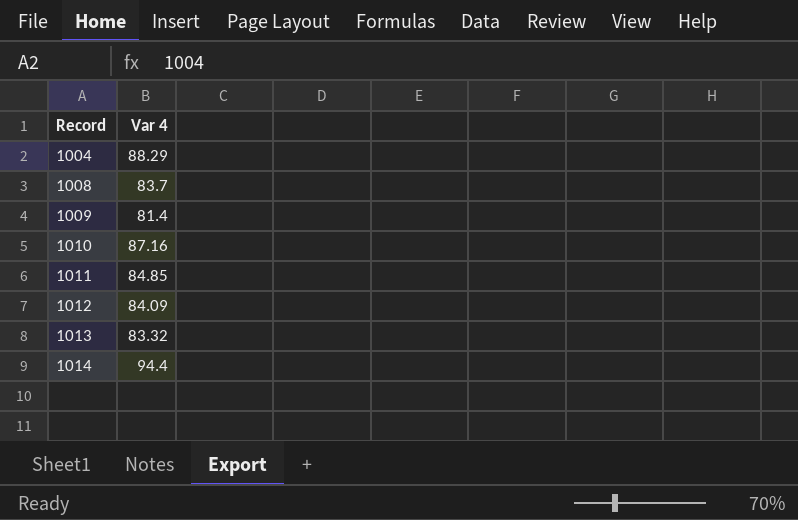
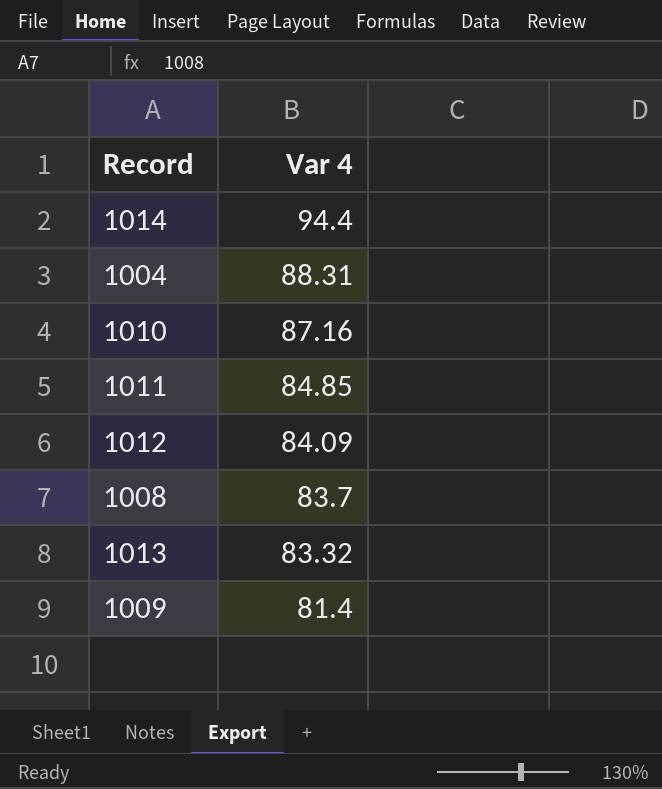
row order: Record ascending -> Var 4 descending
1004 | Var 4: 88.29 -> 88.31

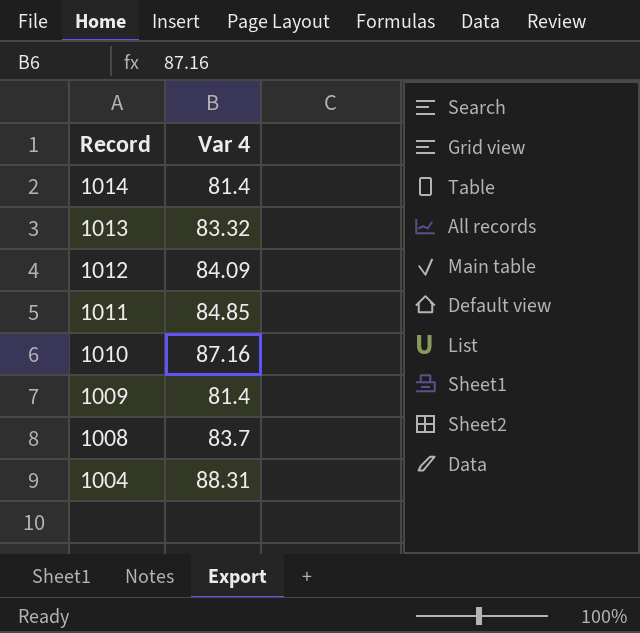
row order: Var 4 descending -> Record descending
1014 | Var 4: 94.4 -> 81.4

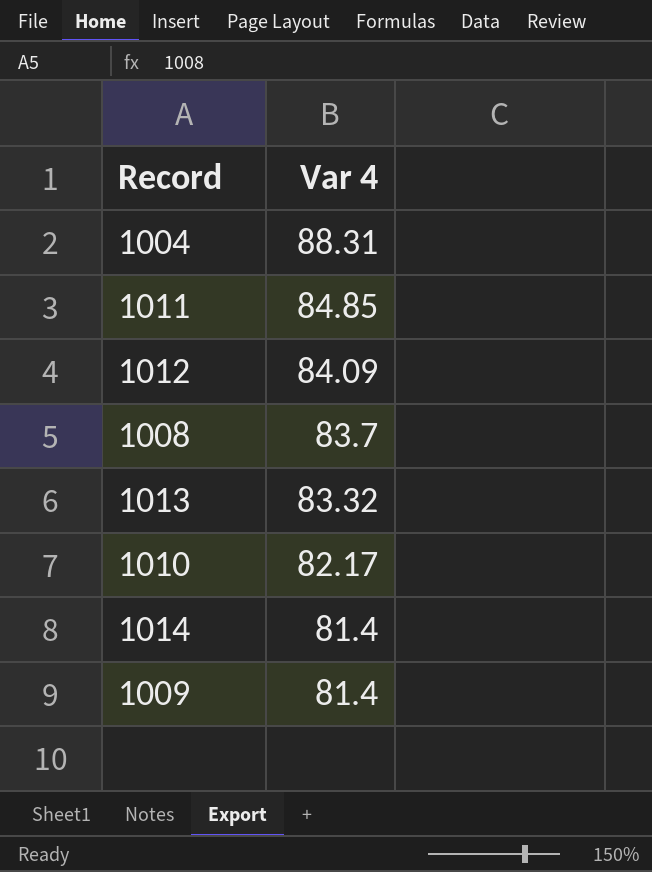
row order: Record descending -> Var 4 descending
1010 | Var 4: 87.16 -> 82.17

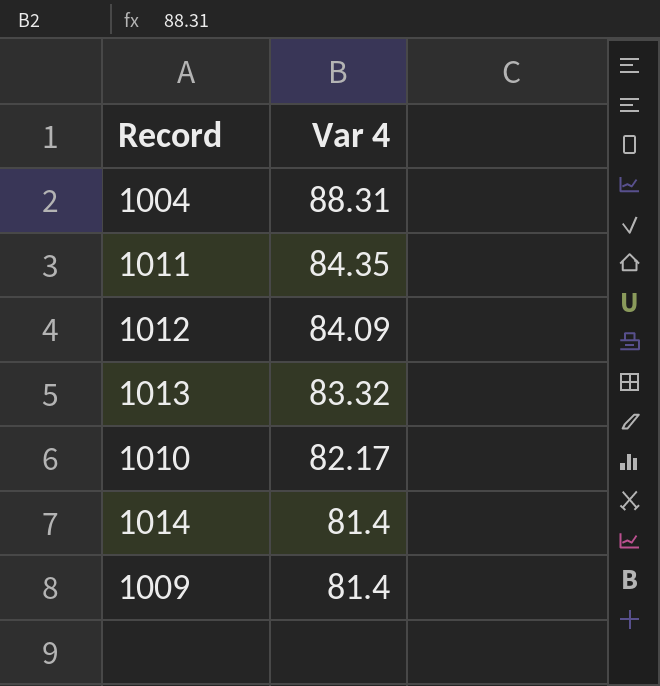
row 1008: 83.7 -> none
1011 | Var 4: 84.85 -> 84.35

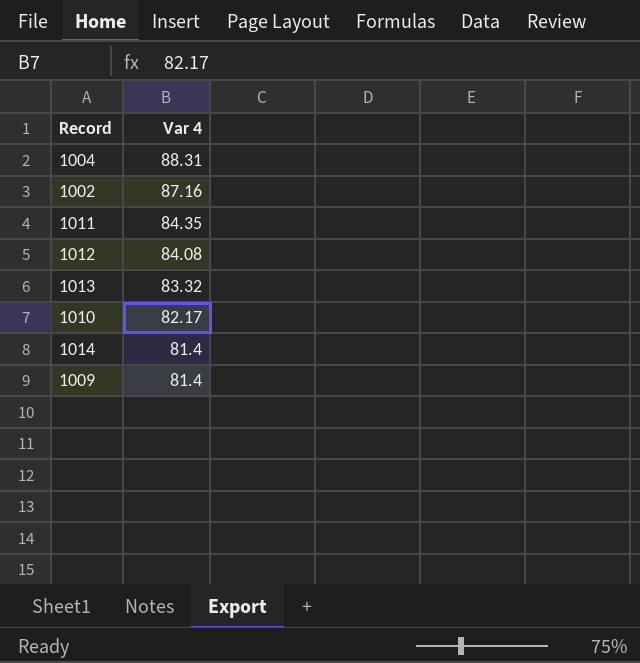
row 1002: none -> 87.16
1012 | Var 4: 84.09 -> 84.08

